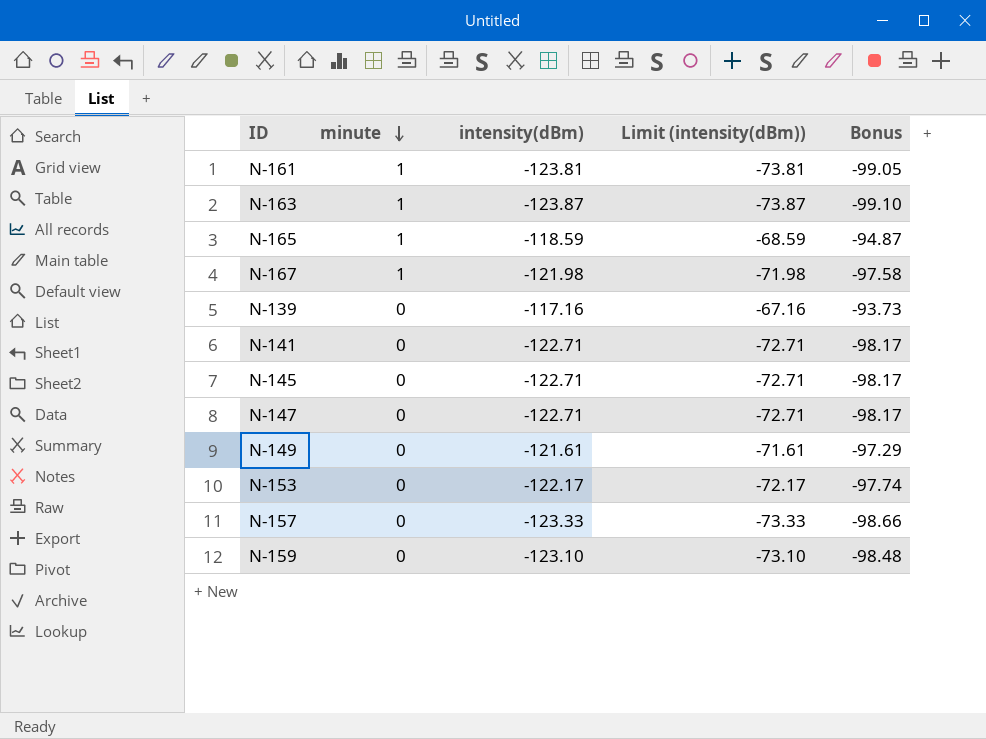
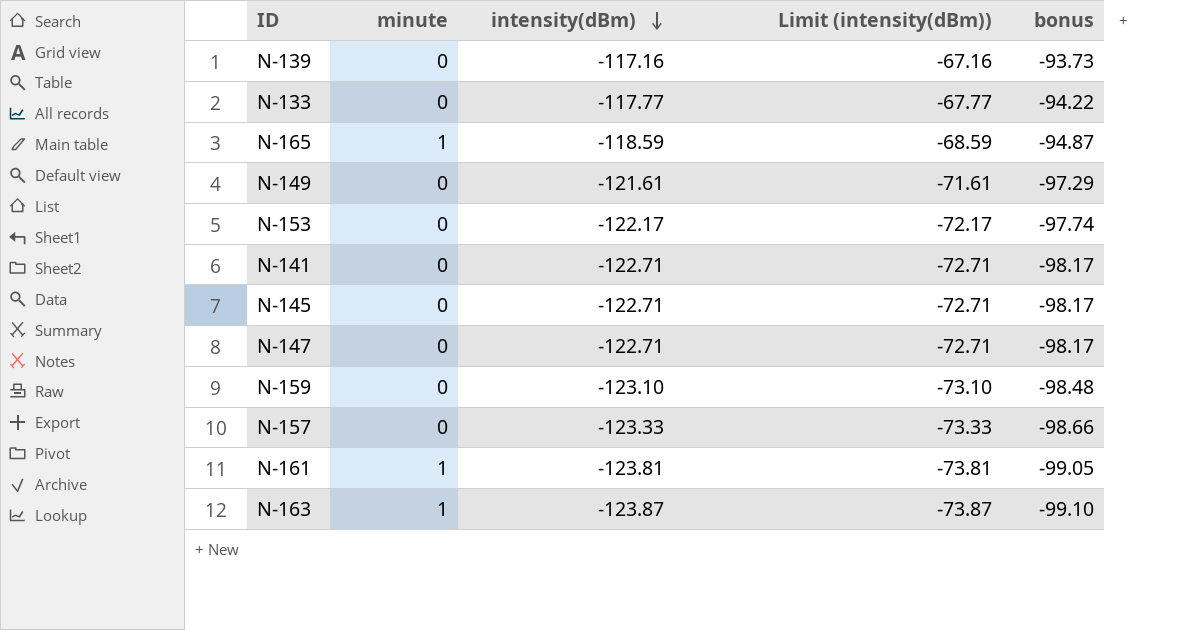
row order: minute descending -> intensity(dBm) descending
column name: Bonus -> bonus
row N-167: 1 | -121.98 | -71.98 | -97.58 -> none
row N-133: none -> 0 | -117.77 | -67.77 | -94.22

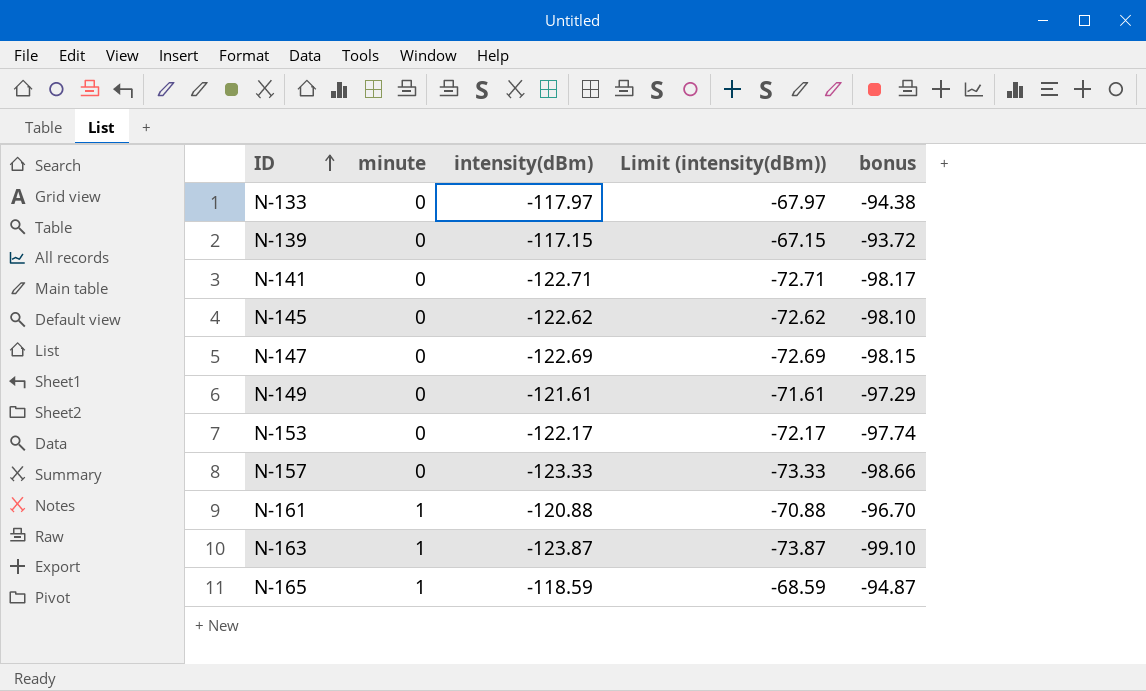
row order: intensity(dBm) descending -> ID ascending
row N-159: 0 | -123.10 | -73.10 | -98.48 -> none
N-133 | intensity(dBm): -117.77 -> -117.97
N-133 | Limit (intensity(dBm)): -67.77 -> -67.97
N-133 | bonus: -94.22 -> -94.38
N-139 | intensity(dBm): -117.16 -> -117.15
N-139 | Limit (intensity(dBm)): -67.16 -> -67.15
N-139 | bonus: -93.73 -> -93.72
N-145 | intensity(dBm): -122.71 -> -122.62
N-145 | Limit (intensity(dBm)): -72.71 -> -72.62
N-145 | bonus: -98.17 -> -98.10
N-147 | intensity(dBm): -122.71 -> -122.69
N-147 | Limit (intensity(dBm)): -72.71 -> -72.69
N-147 | bonus: -98.17 -> -98.15
N-161 | intensity(dBm): -123.81 -> -120.88
N-161 | Limit (intensity(dBm)): -73.81 -> -70.88
N-161 | bonus: -99.05 -> -96.70

